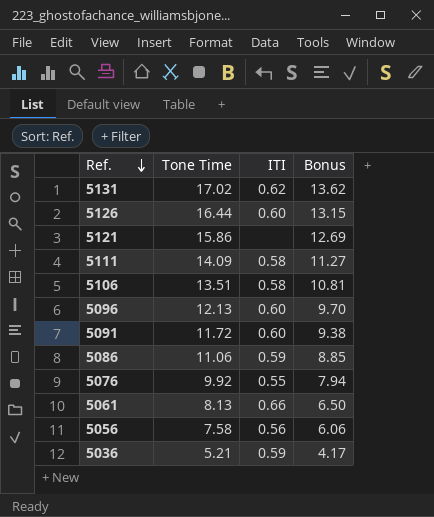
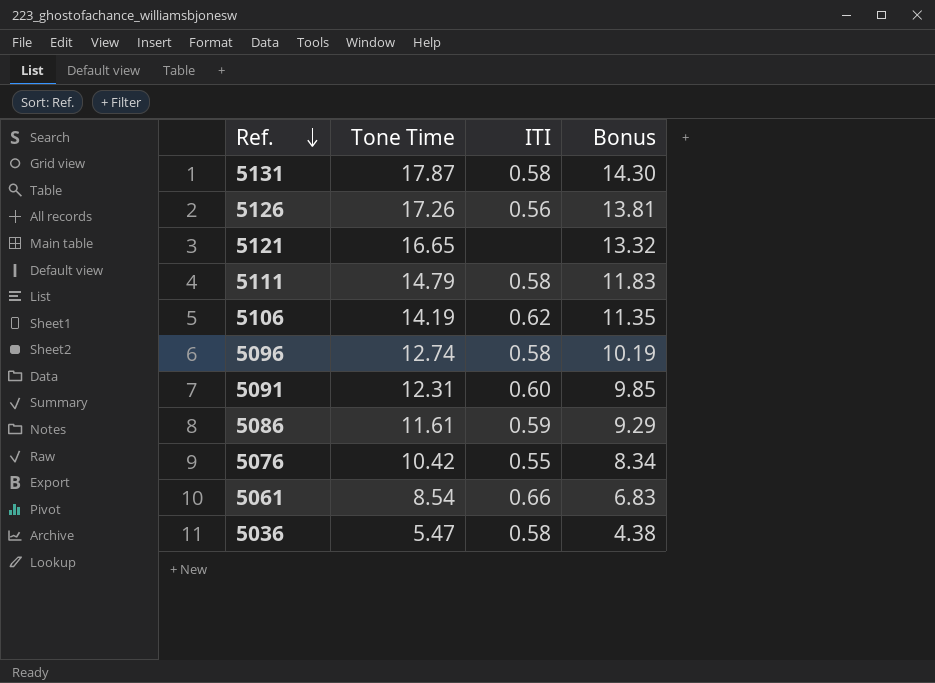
row 5056: 7.58 | 0.56 | 6.06 -> none
5131 | Tone Time: 17.02 -> 17.87
5131 | ITI: 0.62 -> 0.58
5131 | Bonus: 13.62 -> 14.30
5126 | Tone Time: 16.44 -> 17.26
5126 | ITI: 0.60 -> 0.56
5126 | Bonus: 13.15 -> 13.81
5121 | Tone Time: 15.86 -> 16.65
5121 | Bonus: 12.69 -> 13.32
5111 | Tone Time: 14.09 -> 14.79
5111 | Bonus: 11.27 -> 11.83
5106 | Tone Time: 13.51 -> 14.19
5106 | ITI: 0.58 -> 0.62
5106 | Bonus: 10.81 -> 11.35
5096 | Tone Time: 12.13 -> 12.74
5096 | ITI: 0.60 -> 0.58
5096 | Bonus: 9.70 -> 10.19
5091 | Tone Time: 11.72 -> 12.31
5091 | Bonus: 9.38 -> 9.85
5086 | Tone Time: 11.06 -> 11.61
5086 | Bonus: 8.85 -> 9.29
5076 | Tone Time: 9.92 -> 10.42
5076 | Bonus: 7.94 -> 8.34
5061 | Tone Time: 8.13 -> 8.54
5061 | Bonus: 6.50 -> 6.83
5036 | Tone Time: 5.21 -> 5.47
5036 | ITI: 0.59 -> 0.58
5036 | Bonus: 4.17 -> 4.38

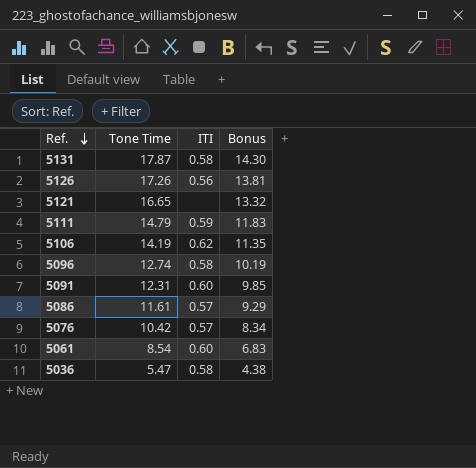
5111 | ITI: 0.58 -> 0.59
5086 | ITI: 0.59 -> 0.57
5076 | ITI: 0.55 -> 0.57
5061 | ITI: 0.66 -> 0.60

